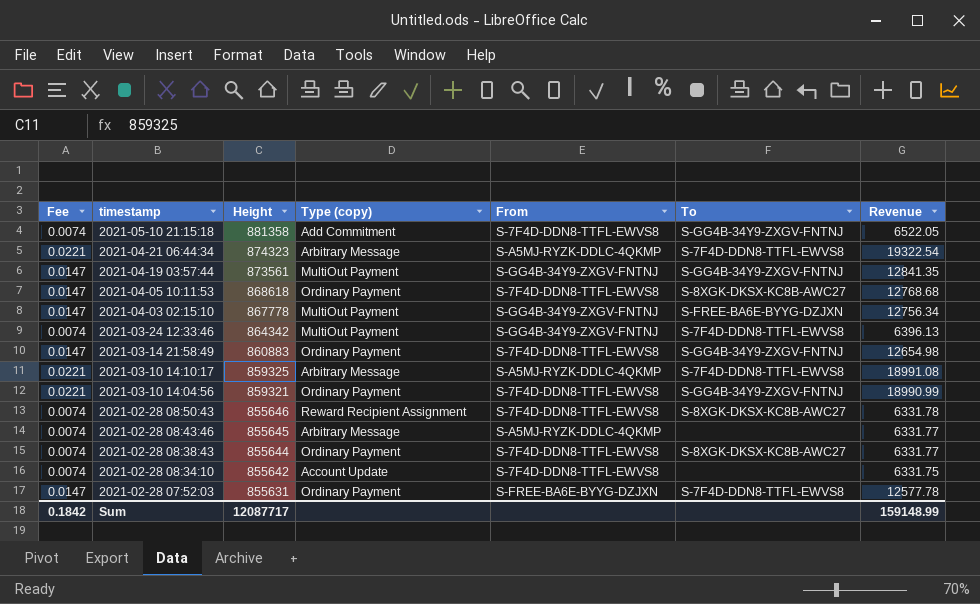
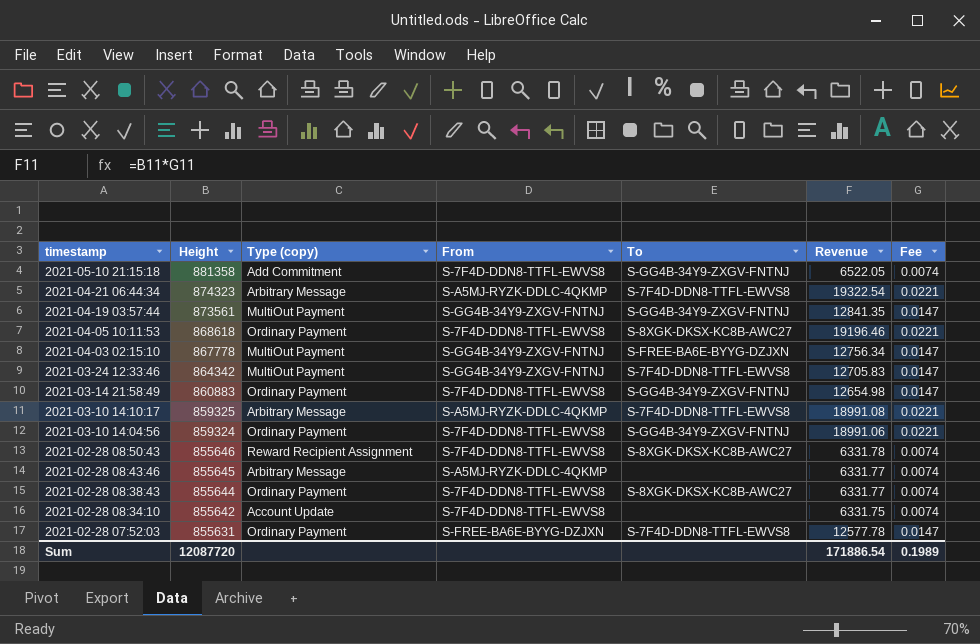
column Fee | position: 1 -> 7
2021-04-05 10:11:53 | Revenue: 12768.68 -> 19196.46
2021-04-05 10:11:53 | Fee: 0.0147 -> 0.0221
2021-03-24 12:33:46 | Revenue: 6396.13 -> 12705.83
2021-03-24 12:33:46 | Fee: 0.0074 -> 0.0147
2021-03-10 14:04:56 | Height: 859321 -> 859324
2021-03-10 14:04:56 | Revenue: 18990.99 -> 18991.06
Sum | Height: 12087717 -> 12087720
Sum | Revenue: 159148.99 -> 171886.54
Sum | Fee: 0.1842 -> 0.1989

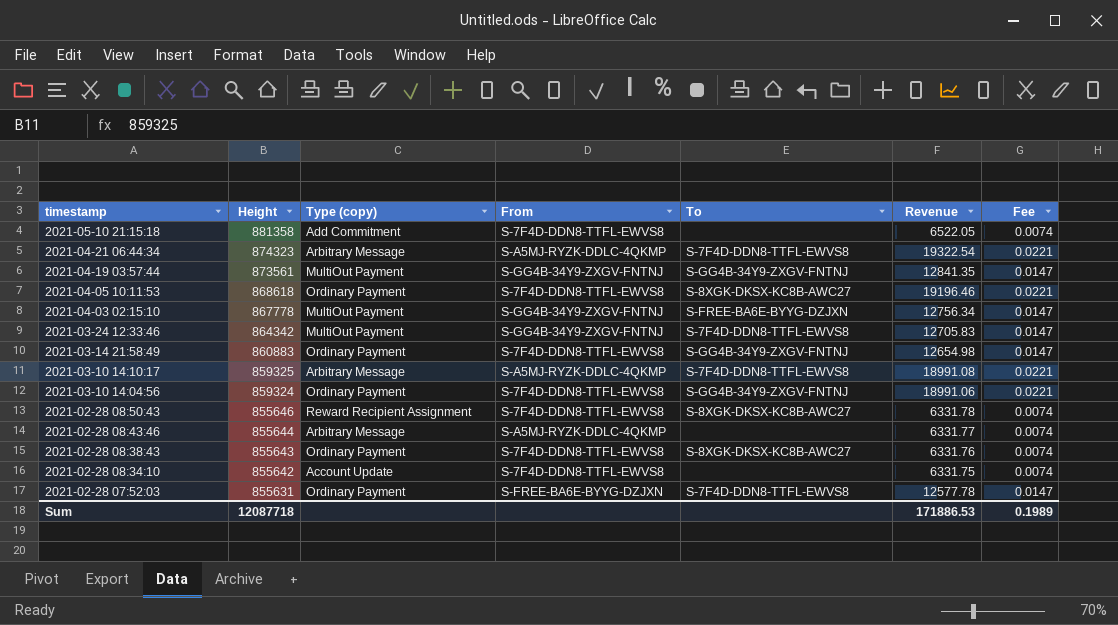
2021-05-10 21:15:18 | To: S-GG4B-34Y9-ZXGV-FNTNJ -> none
2021-02-28 08:43:46 | Height: 855645 -> 855644
2021-02-28 08:38:43 | Height: 855644 -> 855643
2021-02-28 08:38:43 | Revenue: 6331.77 -> 6331.76
Sum | Height: 12087720 -> 12087718
Sum | Revenue: 171886.54 -> 171886.53

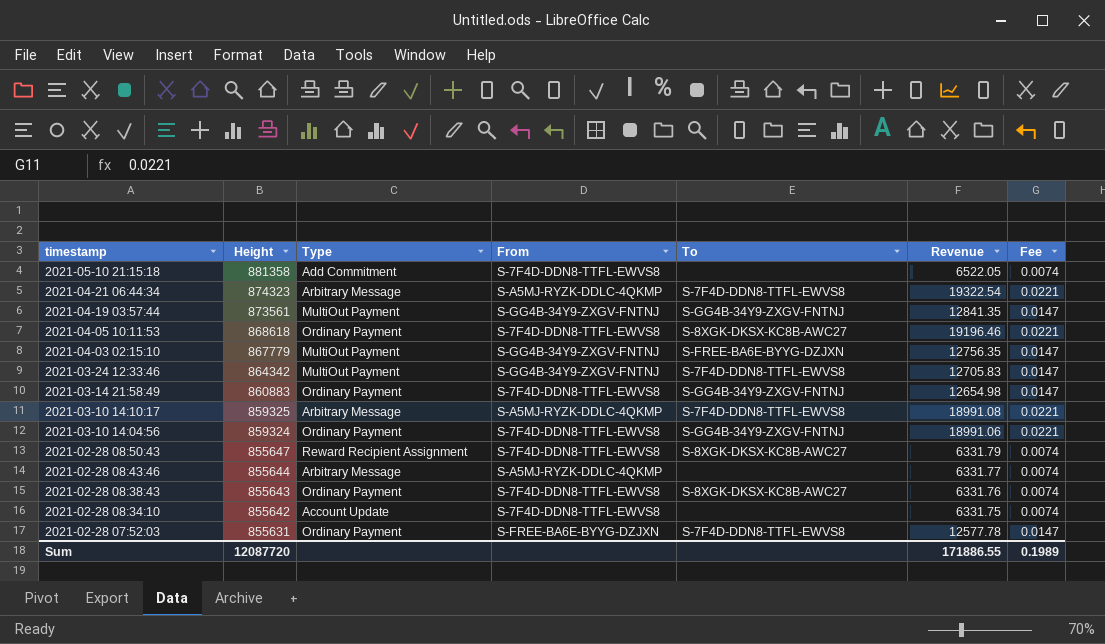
column name: Type (copy) -> Type
2021-04-03 02:15:10 | Height: 867778 -> 867779
2021-04-03 02:15:10 | Revenue: 12756.34 -> 12756.35
2021-02-28 08:50:43 | Height: 855646 -> 855647
2021-02-28 08:50:43 | Revenue: 6331.78 -> 6331.79
Sum | Height: 12087718 -> 12087720
Sum | Revenue: 171886.53 -> 171886.55

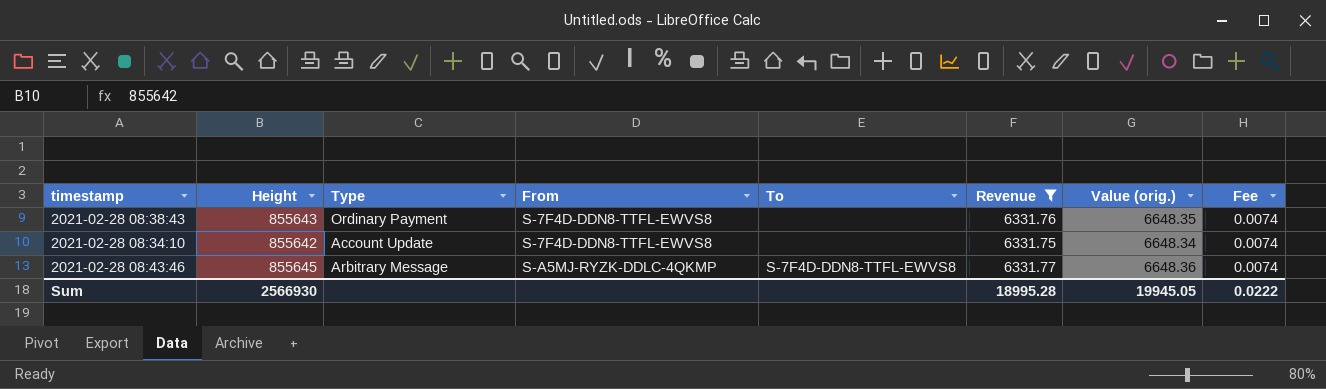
filter: none -> Revenue <= 6331.77
row order: timestamp descending -> From ascending
column Value (orig.) | formula: none -> [Revenue] * 1.05
2021-02-28 08:38:43 | To: S-8XGK-DKSX-KC8B-AWC27 -> none
2021-02-28 08:43:46 | Height: 855644 -> 855645
2021-02-28 08:43:46 | To: none -> S-7F4D-DDN8-TTFL-EWVS8
Sum | Height: 12087720 -> 2566930
Sum | Revenue: 171886.55 -> 18995.28
Sum | Fee: 0.1989 -> 0.0222

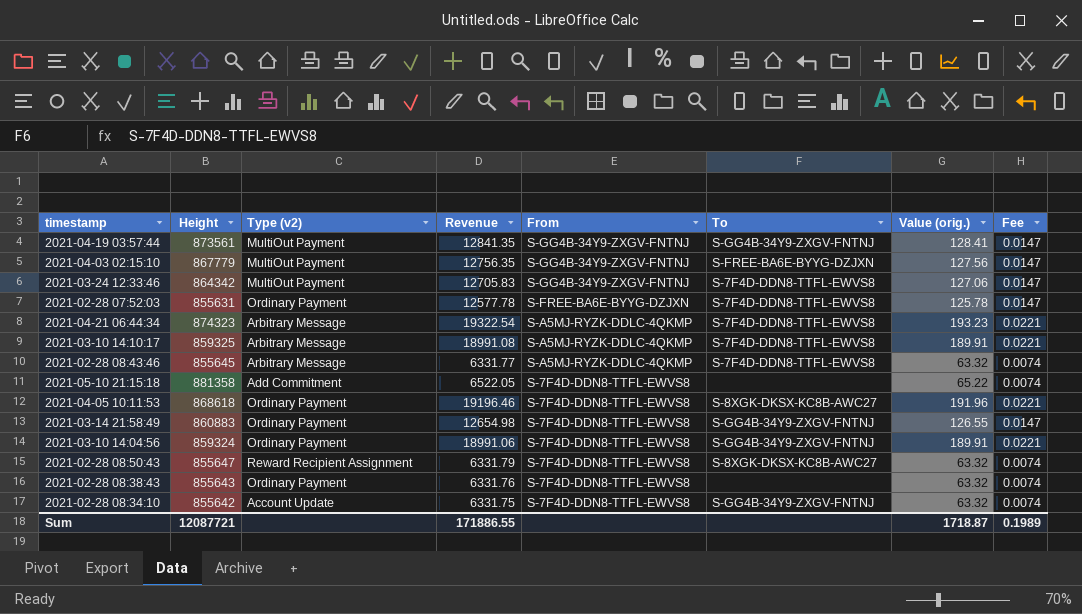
filter: Revenue <= 6331.77 -> none
row order: From ascending -> From descending
column name: Type -> Type (v2)
column Revenue | position: 6 -> 4
column Value (orig.) | formula: [Revenue] * 1.05 -> [Revenue] * 0.01
2021-02-28 08:34:10 | To: none -> S-GG4B-34Y9-ZXGV-FNTNJ
Sum | Height: 2566930 -> 12087721
Sum | Revenue: 18995.28 -> 171886.55
Sum | Value (orig.): 19945.05 -> 1718.87
Sum | Fee: 0.0222 -> 0.1989

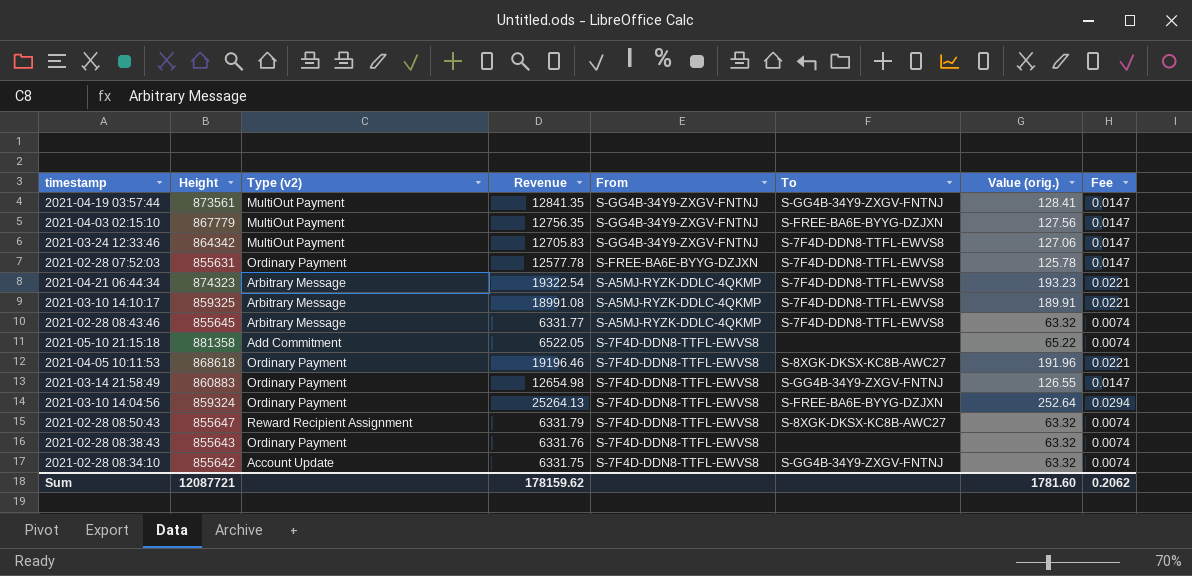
2021-03-10 14:04:56 | Revenue: 18991.06 -> 25264.13
2021-03-10 14:04:56 | To: S-GG4B-34Y9-ZXGV-FNTNJ -> S-FREE-BA6E-BYYG-DZJXN
2021-03-10 14:04:56 | Value (orig.): 189.91 -> 252.64
2021-03-10 14:04:56 | Fee: 0.0221 -> 0.0294
Sum | Revenue: 171886.55 -> 178159.62
Sum | Value (orig.): 1718.87 -> 1781.60
Sum | Fee: 0.1989 -> 0.2062

